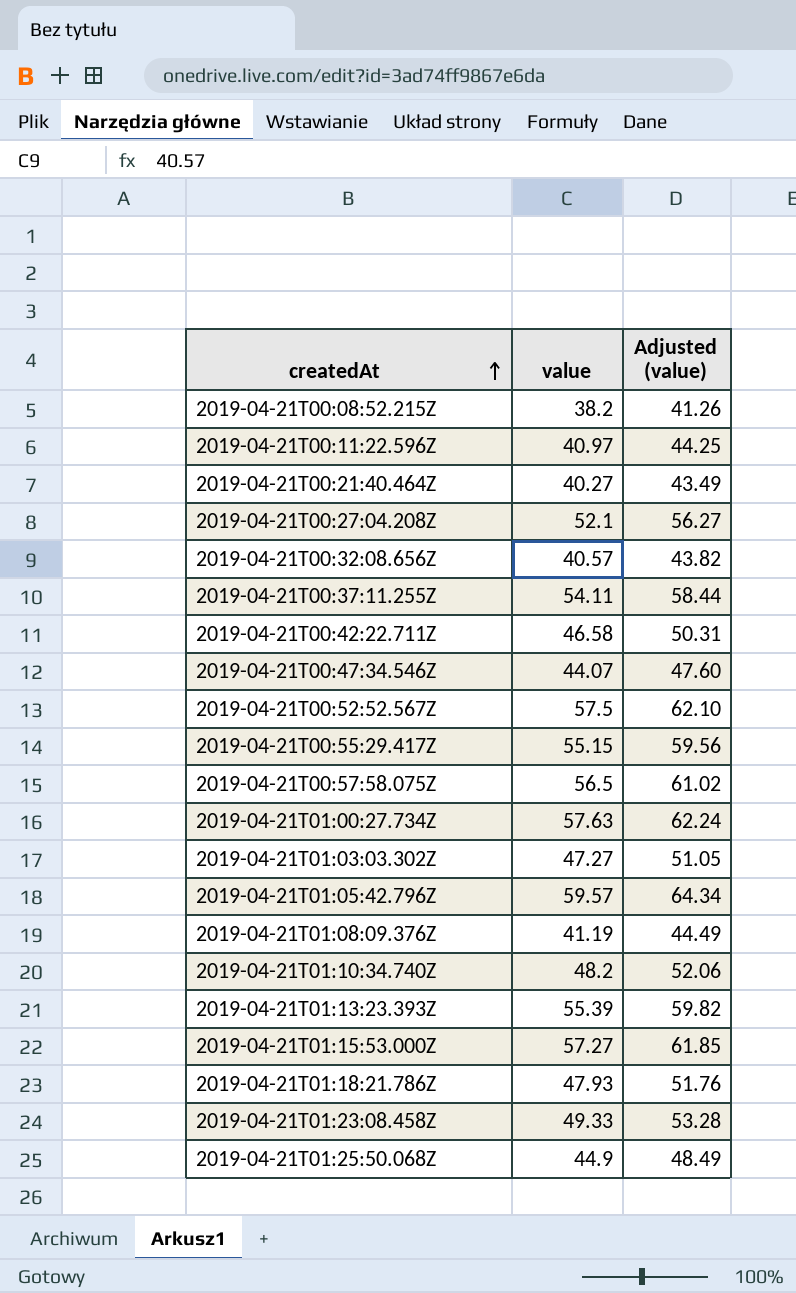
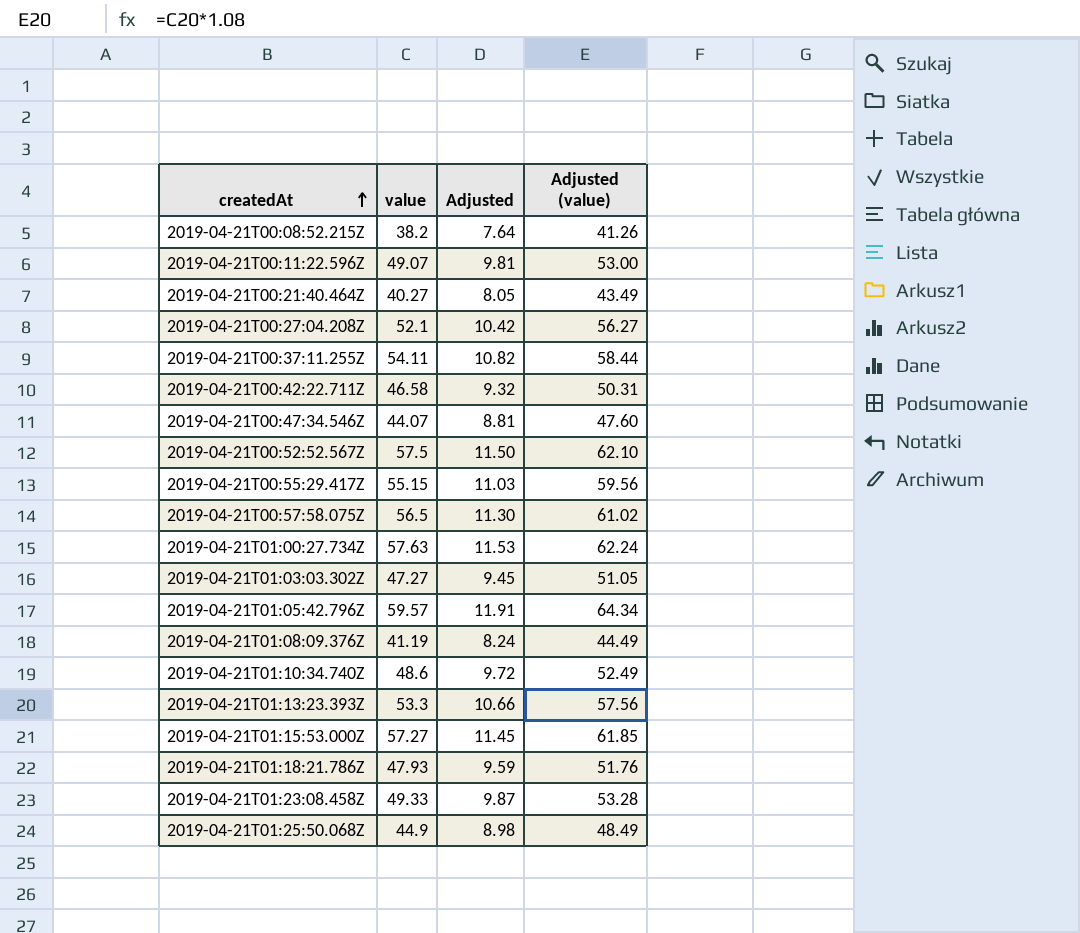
column Adjusted | formula: none -> [value] * 0.2
row 2019-04-21T00:32:08.656Z: 40.57 | 43.82 -> none
2019-04-21T00:11:22.596Z | value: 40.97 -> 49.07
2019-04-21T00:11:22.596Z | Adjusted (value): 44.25 -> 53.00
2019-04-21T01:10:34.740Z | value: 48.2 -> 48.6
2019-04-21T01:10:34.740Z | Adjusted (value): 52.06 -> 52.49
2019-04-21T01:13:23.393Z | value: 55.39 -> 53.3
2019-04-21T01:13:23.393Z | Adjusted (value): 59.82 -> 57.56

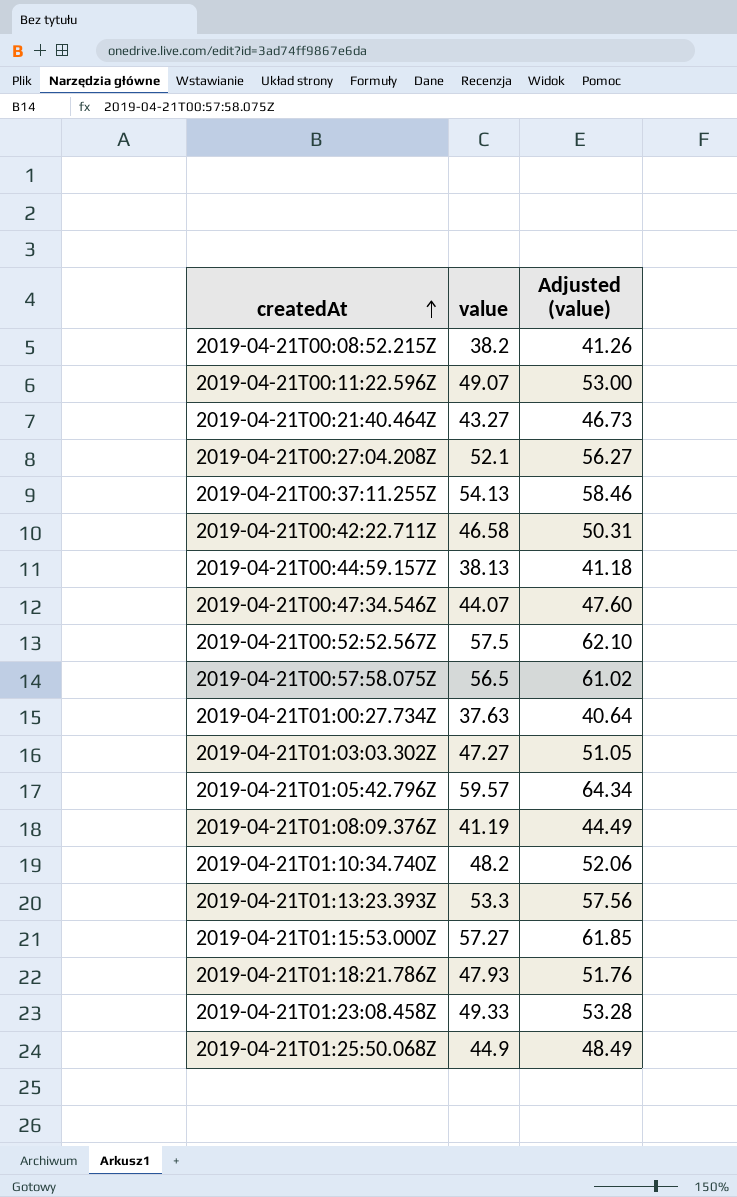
column Adjusted | formula: [value] * 0.2 -> none
row 2019-04-21T00:55:29.417Z: 55.15 | 11.03 | 59.56 -> none
2019-04-21T00:21:40.464Z | value: 40.27 -> 43.27
2019-04-21T00:21:40.464Z | Adjusted (value): 43.49 -> 46.73
2019-04-21T00:37:11.255Z | value: 54.11 -> 54.13
2019-04-21T00:37:11.255Z | Adjusted (value): 58.44 -> 58.46
row 2019-04-21T00:44:59.157Z: none -> 38.13 | 41.18
2019-04-21T01:00:27.734Z | value: 57.63 -> 37.63
2019-04-21T01:00:27.734Z | Adjusted (value): 62.24 -> 40.64
2019-04-21T01:10:34.740Z | value: 48.6 -> 48.2
2019-04-21T01:10:34.740Z | Adjusted (value): 52.49 -> 52.06

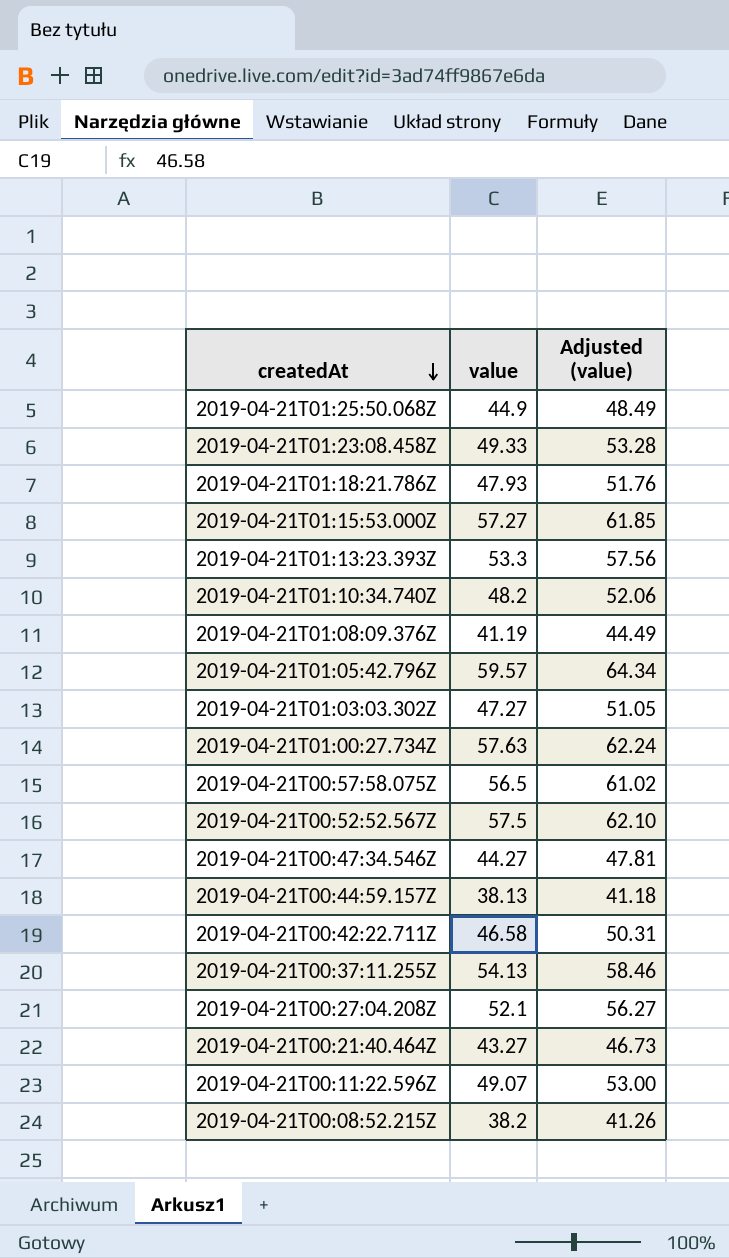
row order: createdAt ascending -> createdAt descending
2019-04-21T01:00:27.734Z | value: 37.63 -> 57.63
2019-04-21T01:00:27.734Z | Adjusted (value): 40.64 -> 62.24
2019-04-21T00:47:34.546Z | value: 44.07 -> 44.27
2019-04-21T00:47:34.546Z | Adjusted (value): 47.60 -> 47.81

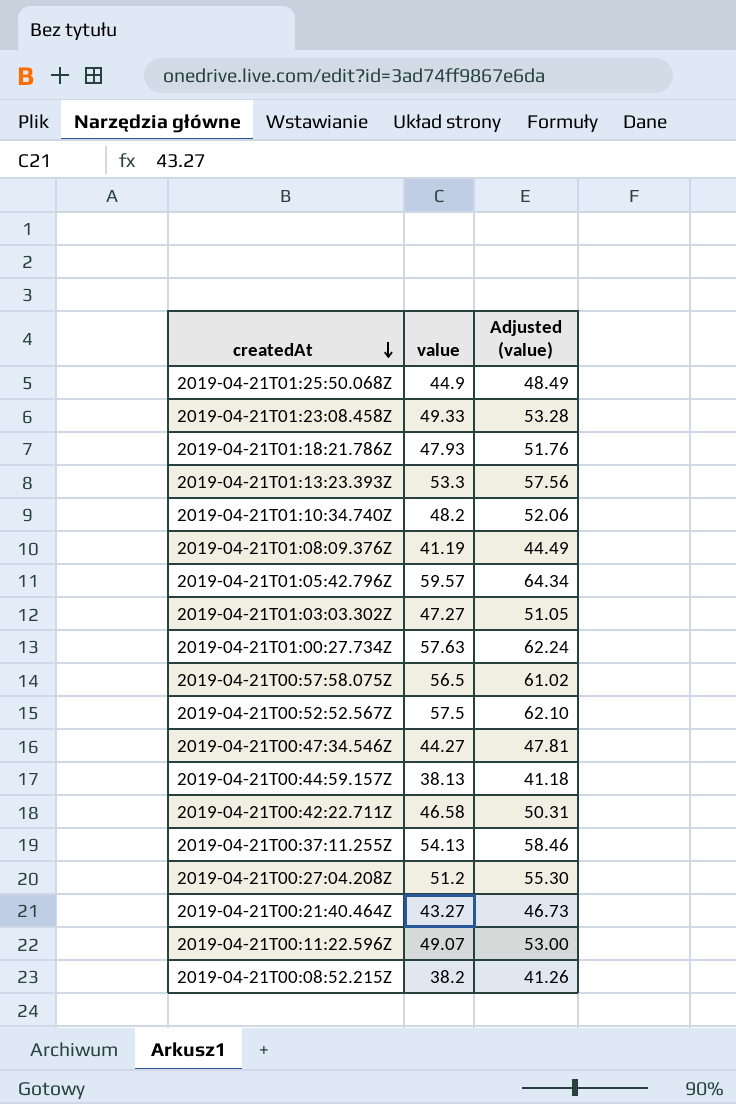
row 2019-04-21T01:15:53.000Z: 57.27 | 61.85 -> none
2019-04-21T00:27:04.208Z | value: 52.1 -> 51.2
2019-04-21T00:27:04.208Z | Adjusted (value): 56.27 -> 55.30

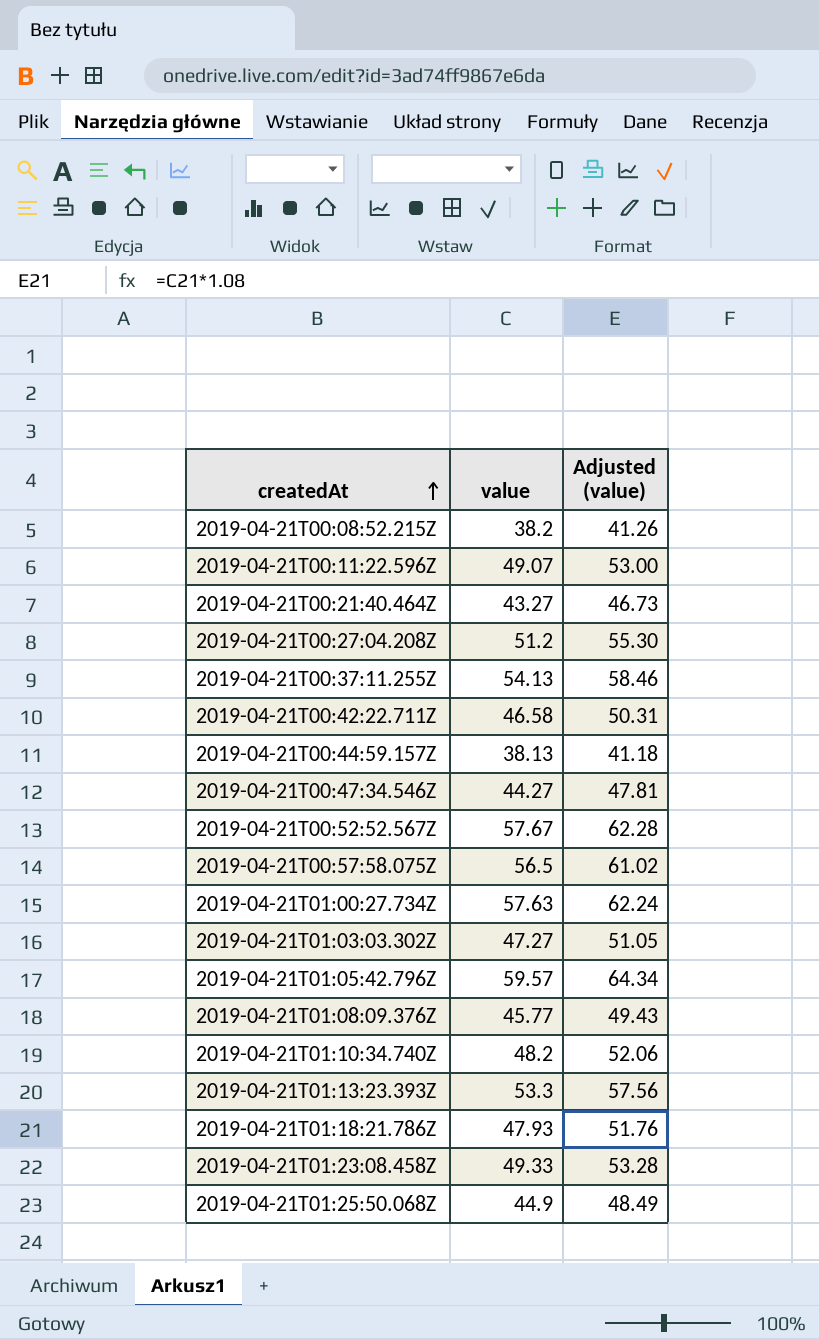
row order: createdAt descending -> createdAt ascending
2019-04-21T00:52:52.567Z | value: 57.5 -> 57.67
2019-04-21T00:52:52.567Z | Adjusted (value): 62.10 -> 62.28
2019-04-21T01:08:09.376Z | value: 41.19 -> 45.77
2019-04-21T01:08:09.376Z | Adjusted (value): 44.49 -> 49.43

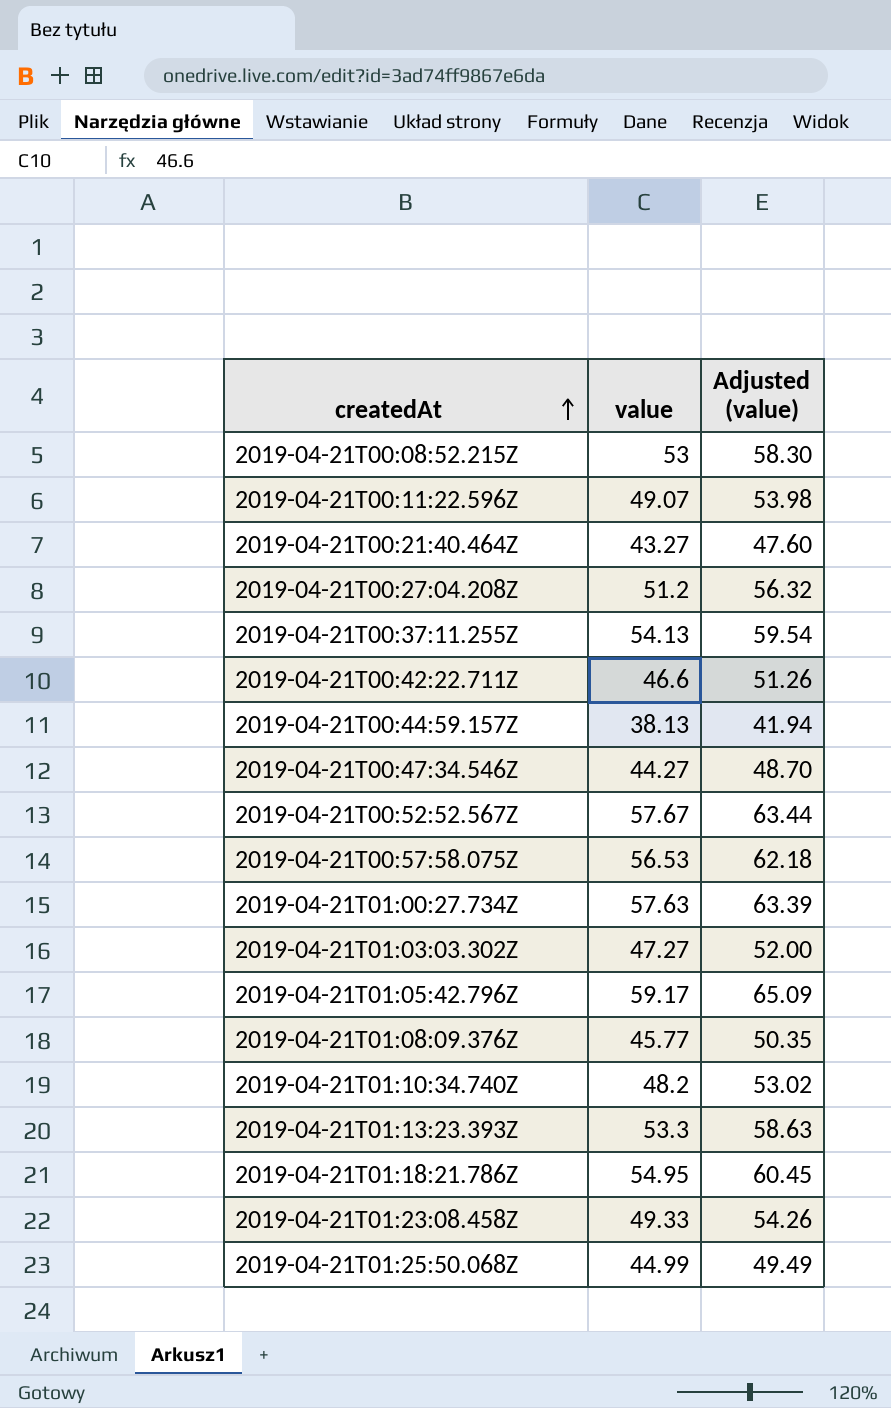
column Adjusted (value) | formula: [value] * 1.08 -> [value] * 1.1
2019-04-21T00:08:52.215Z | value: 38.2 -> 53
2019-04-21T00:42:22.711Z | value: 46.58 -> 46.6
2019-04-21T00:57:58.075Z | value: 56.5 -> 56.53
2019-04-21T01:05:42.796Z | value: 59.57 -> 59.17
2019-04-21T01:18:21.786Z | value: 47.93 -> 54.95
2019-04-21T01:25:50.068Z | value: 44.9 -> 44.99

